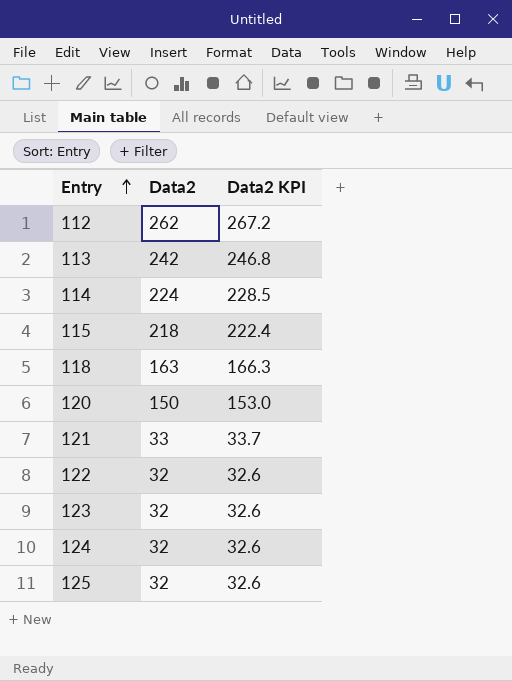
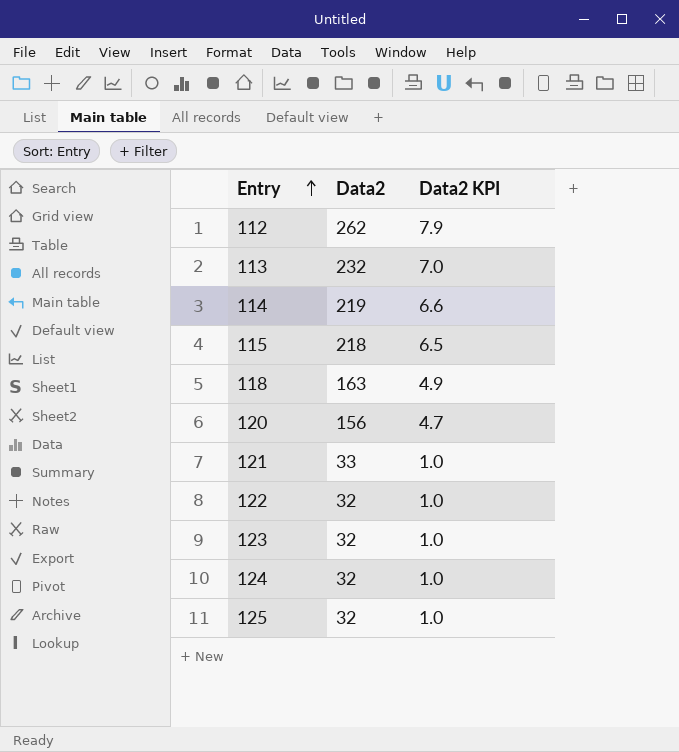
column Data2 KPI | formula: [Data2] * 1.02 -> [Data2] * 0.03
113 | Data2: 242 -> 232
114 | Data2: 224 -> 219
120 | Data2: 150 -> 156

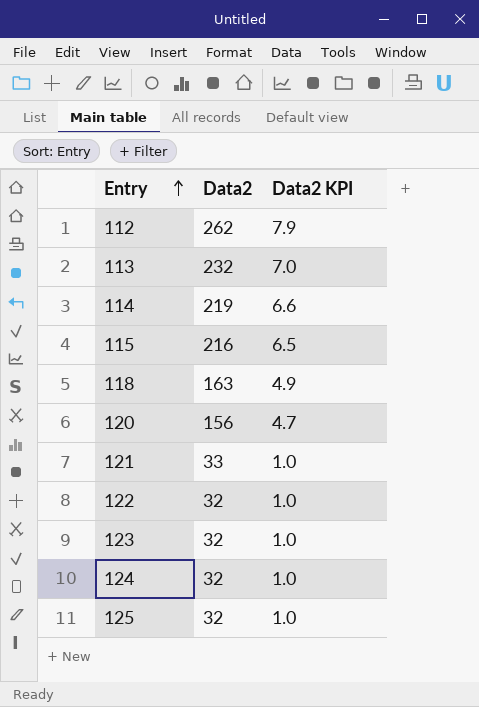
115 | Data2: 218 -> 216

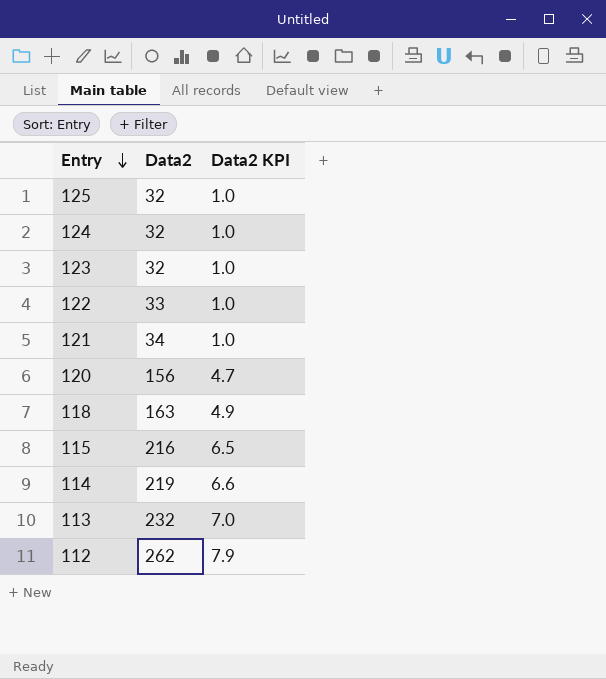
row order: Entry ascending -> Entry descending
122 | Data2: 32 -> 33
121 | Data2: 33 -> 34

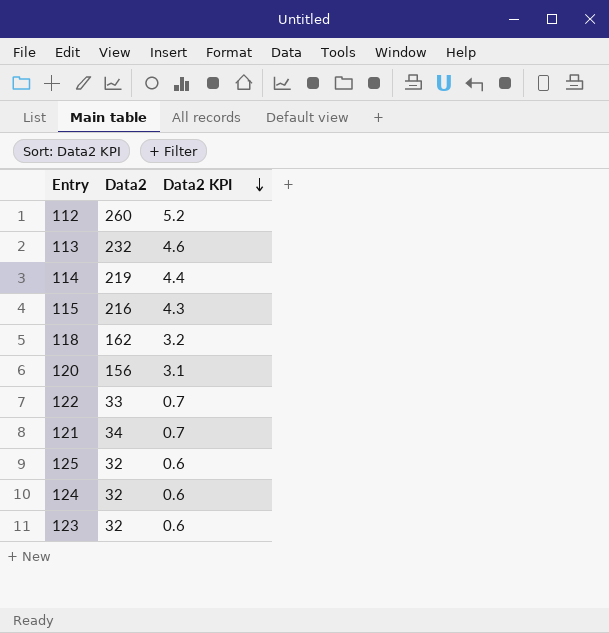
row order: Entry descending -> Data2 KPI descending
column Data2 KPI | formula: [Data2] * 0.03 -> [Data2] * 0.02
112 | Data2: 262 -> 260
118 | Data2: 163 -> 162

